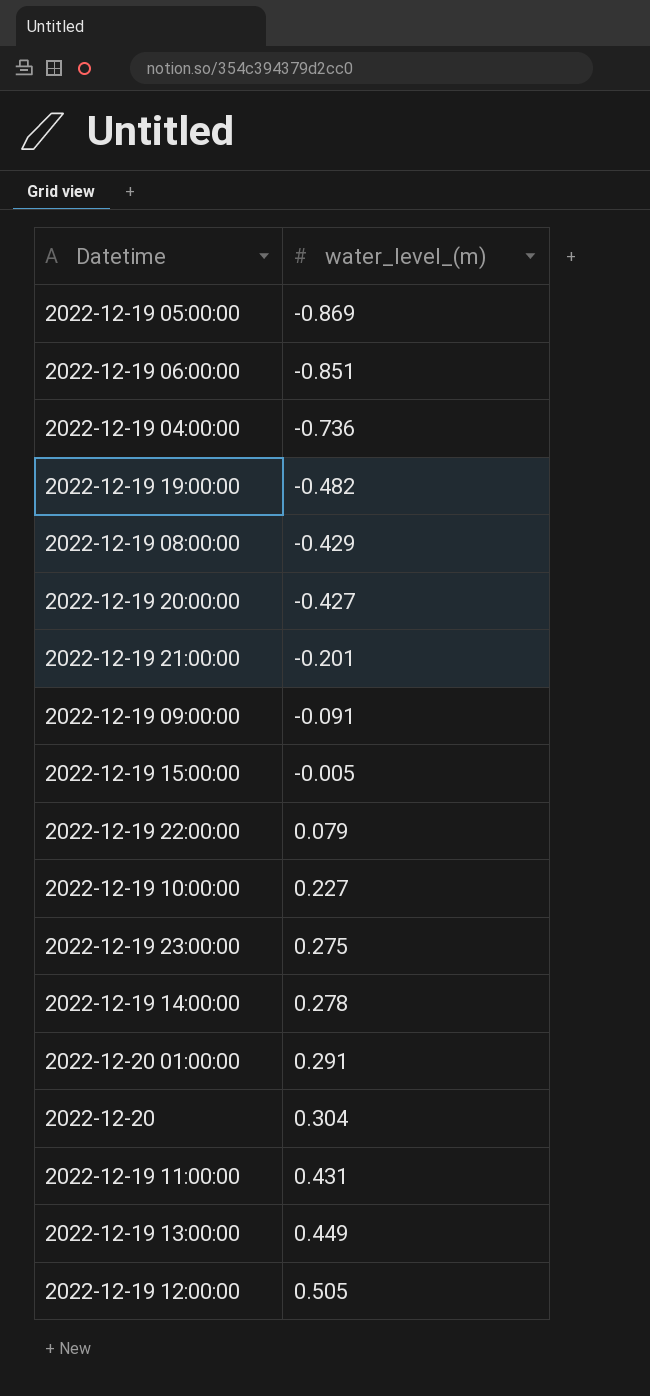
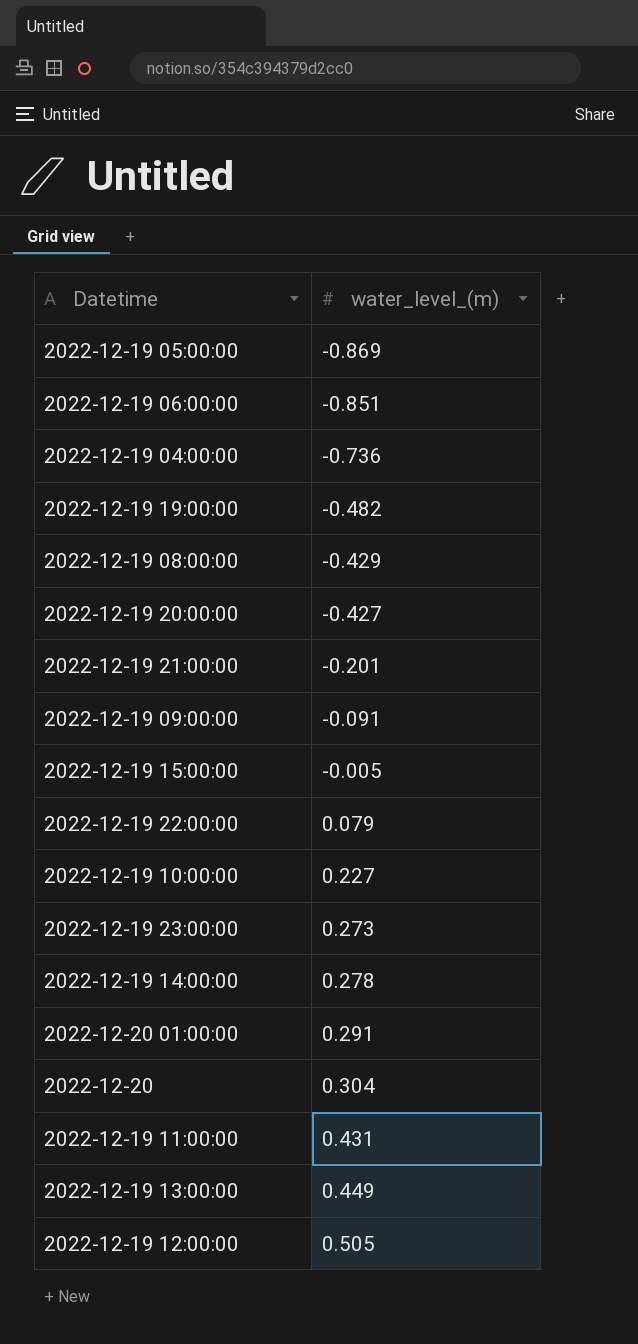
2022-12-19 23:00:00 | water_level_(m): 0.275 -> 0.273

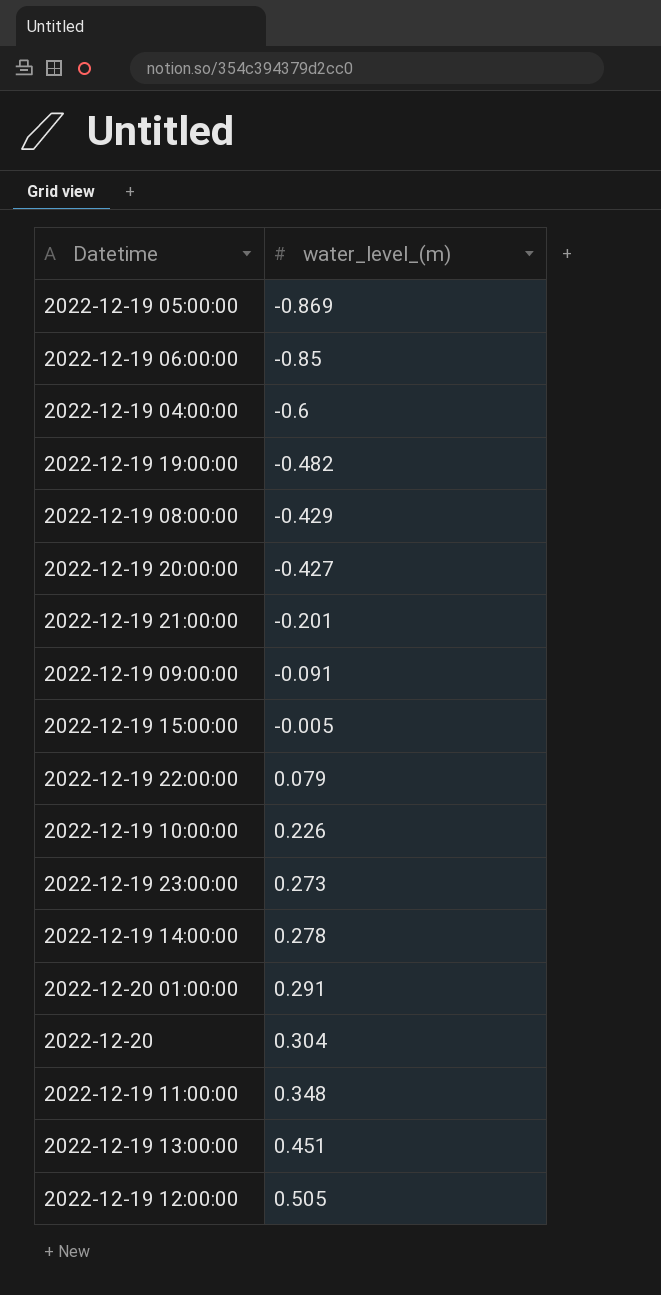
2022-12-19 06:00:00 | water_level_(m): -0.851 -> -0.85
2022-12-19 04:00:00 | water_level_(m): -0.736 -> -0.6
2022-12-19 10:00:00 | water_level_(m): 0.227 -> 0.226
2022-12-19 11:00:00 | water_level_(m): 0.431 -> 0.348
2022-12-19 13:00:00 | water_level_(m): 0.449 -> 0.451

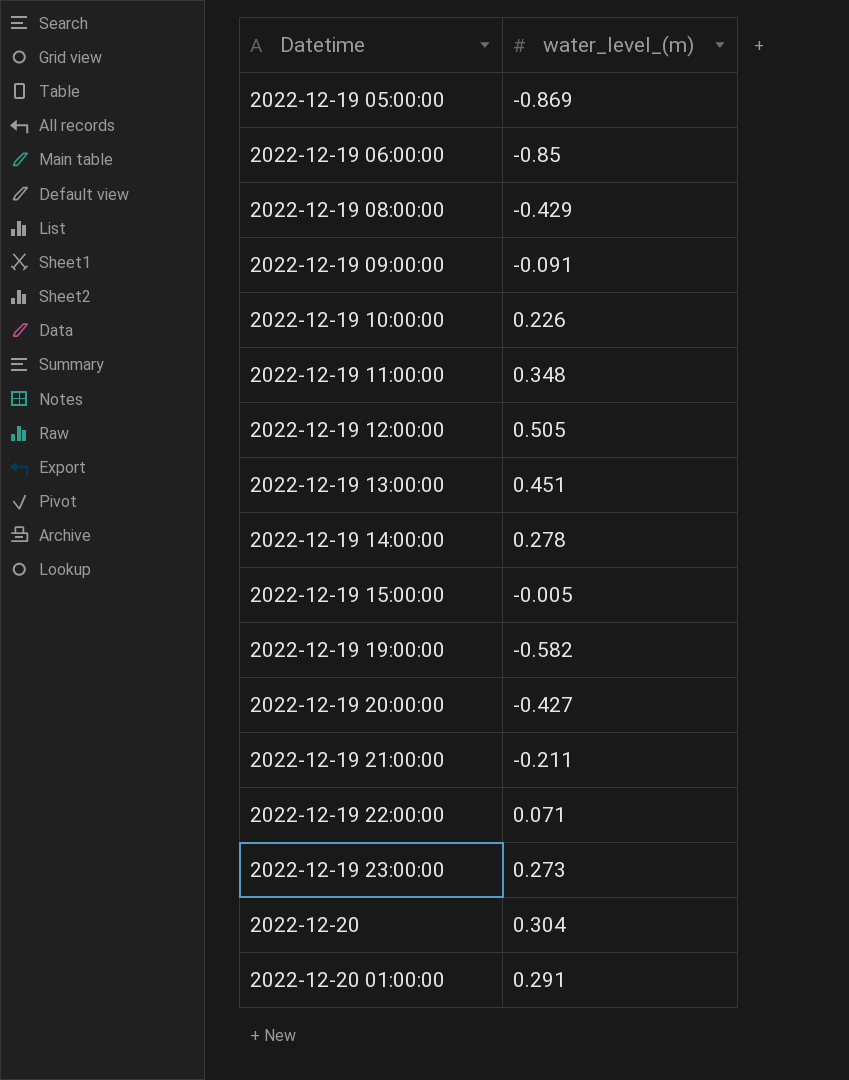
row order: water_level_(m) ascending -> Datetime ascending
row 2022-12-19 04:00:00: -0.6 -> none
2022-12-19 19:00:00 | water_level_(m): -0.482 -> -0.582
2022-12-19 21:00:00 | water_level_(m): -0.201 -> -0.211
2022-12-19 22:00:00 | water_level_(m): 0.079 -> 0.071

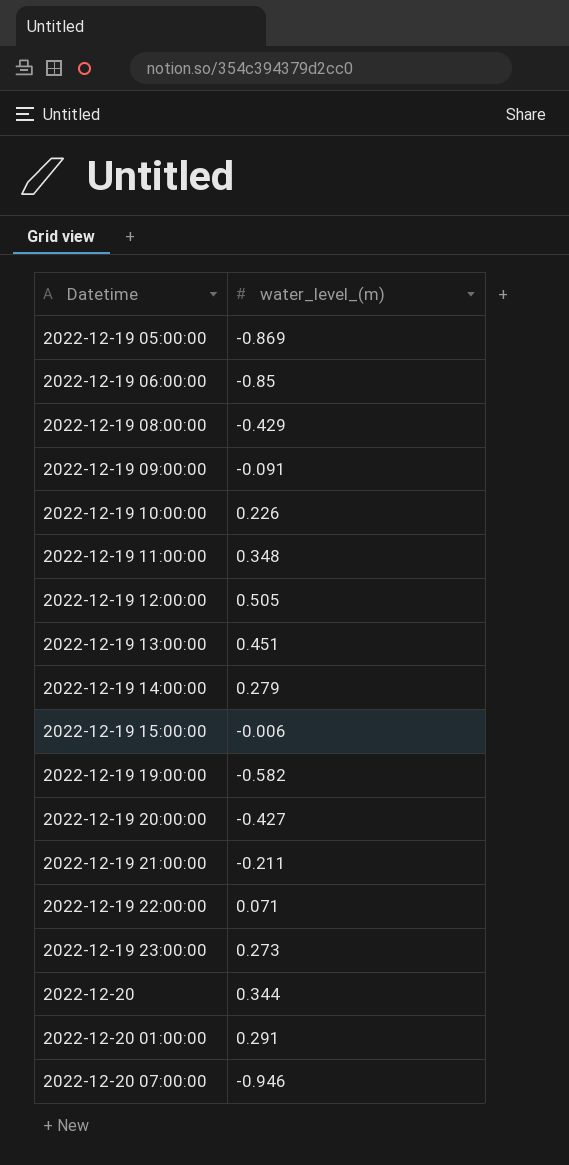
2022-12-19 14:00:00 | water_level_(m): 0.278 -> 0.279
2022-12-19 15:00:00 | water_level_(m): -0.005 -> -0.006
2022-12-20 | water_level_(m): 0.304 -> 0.344
row 2022-12-20 07:00:00: none -> -0.946

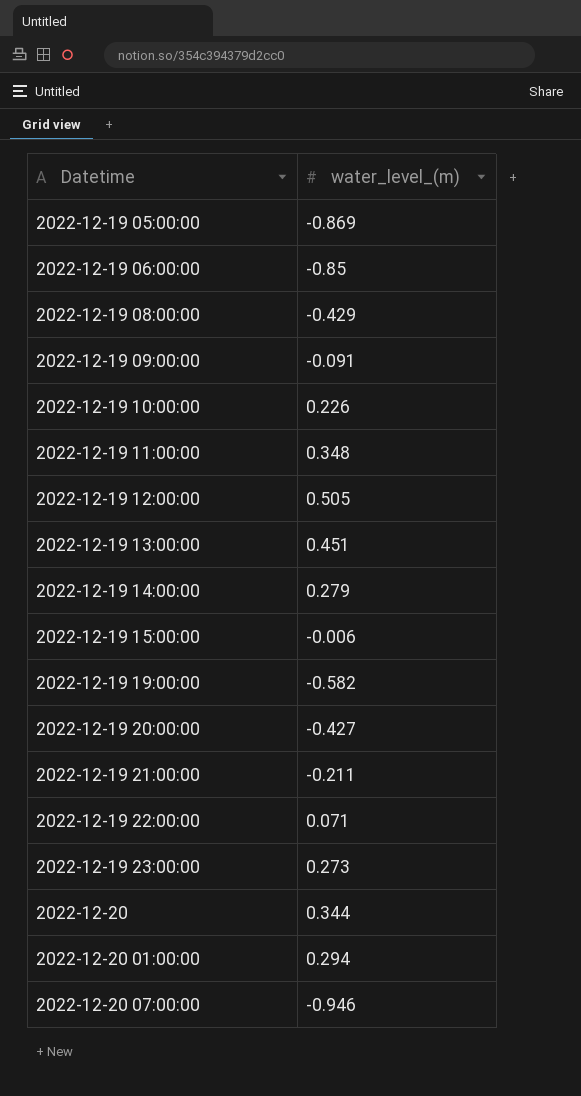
2022-12-20 01:00:00 | water_level_(m): 0.291 -> 0.294

